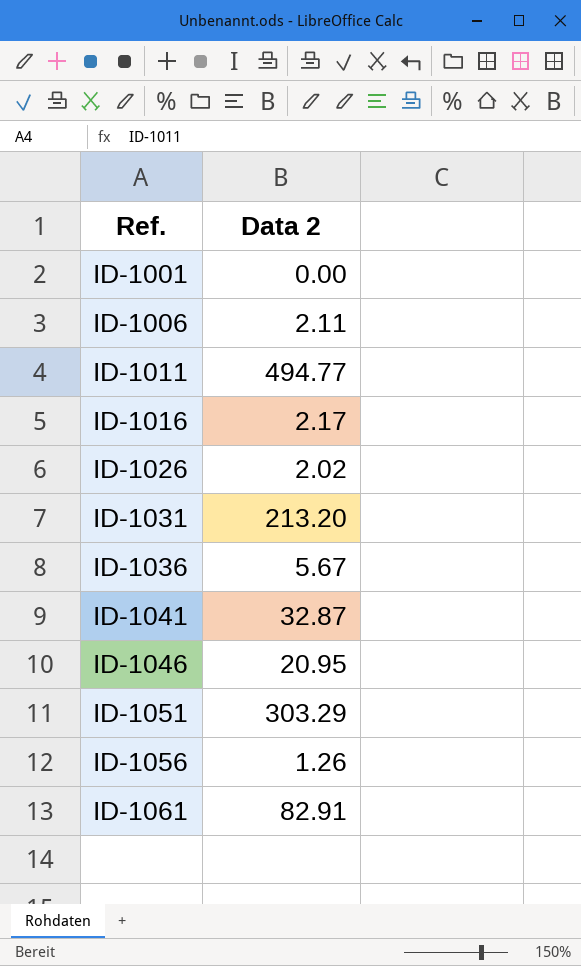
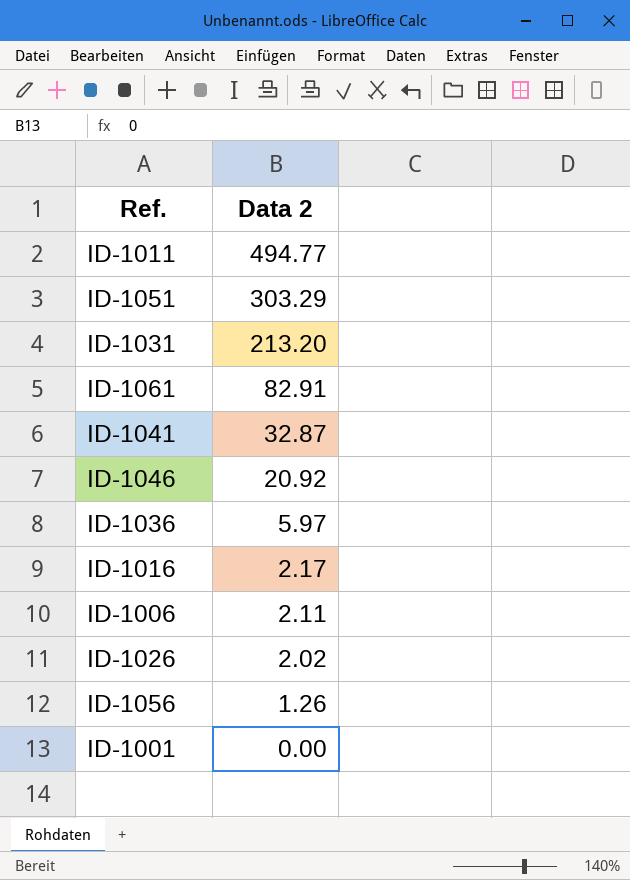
row order: Ref. ascending -> Data 2 descending
ID-1046 | Data 2: 20.95 -> 20.92
ID-1036 | Data 2: 5.67 -> 5.97

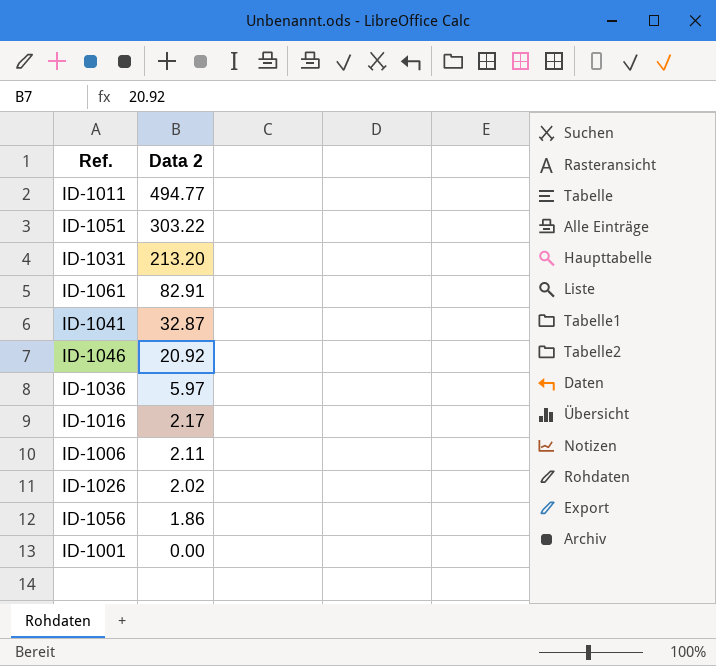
ID-1051 | Data 2: 303.29 -> 303.22
ID-1056 | Data 2: 1.26 -> 1.86

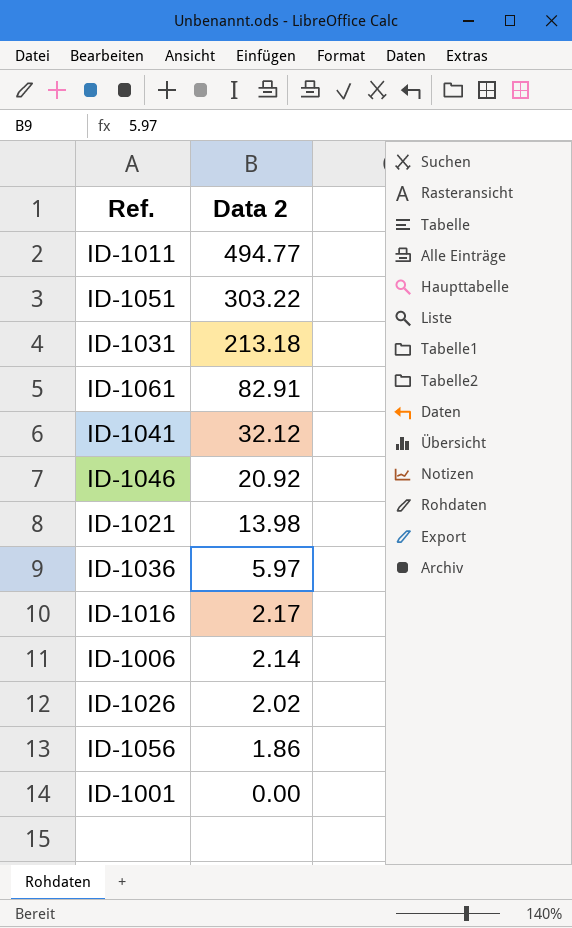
ID-1031 | Data 2: 213.20 -> 213.18
ID-1041 | Data 2: 32.87 -> 32.12
row ID-1021: none -> 13.98
ID-1006 | Data 2: 2.11 -> 2.14

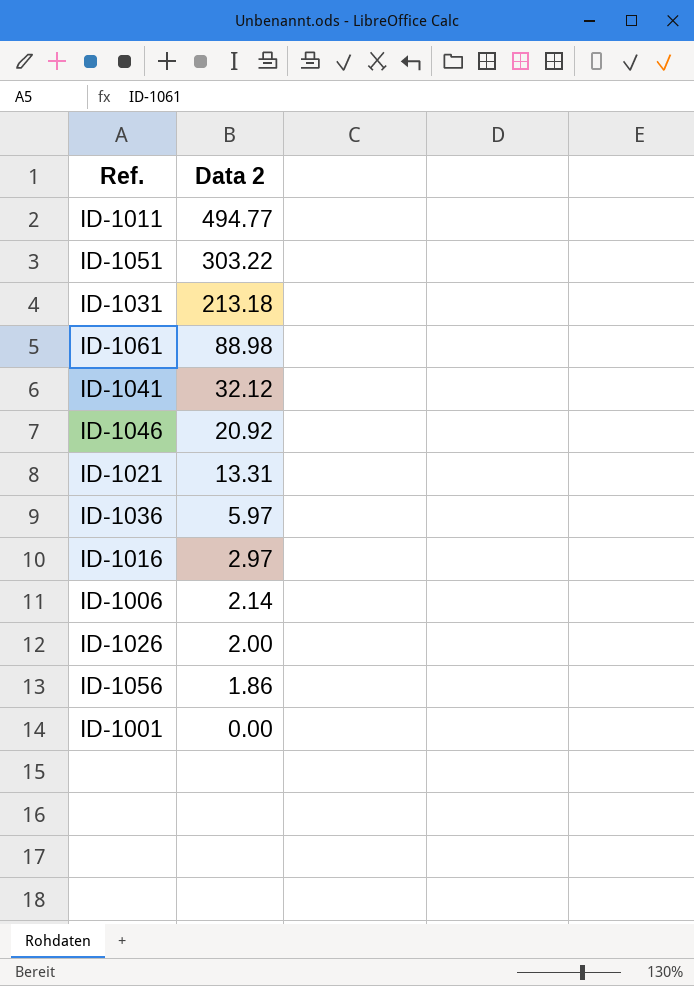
ID-1061 | Data 2: 82.91 -> 88.98
ID-1021 | Data 2: 13.98 -> 13.31
ID-1016 | Data 2: 2.17 -> 2.97
ID-1026 | Data 2: 2.02 -> 2.00

